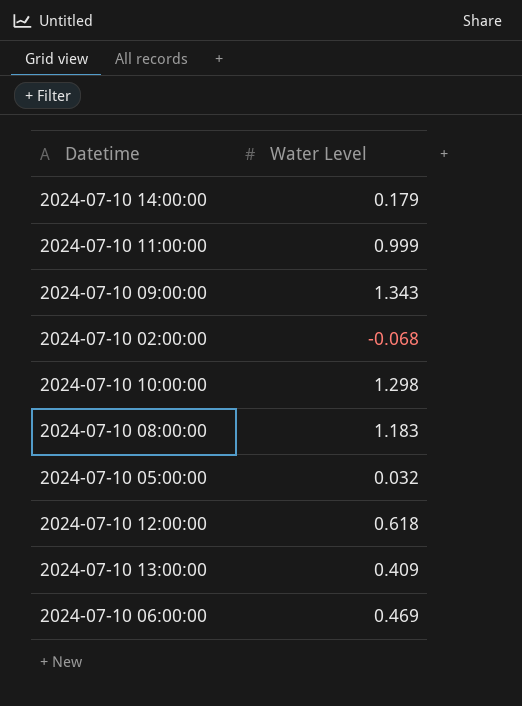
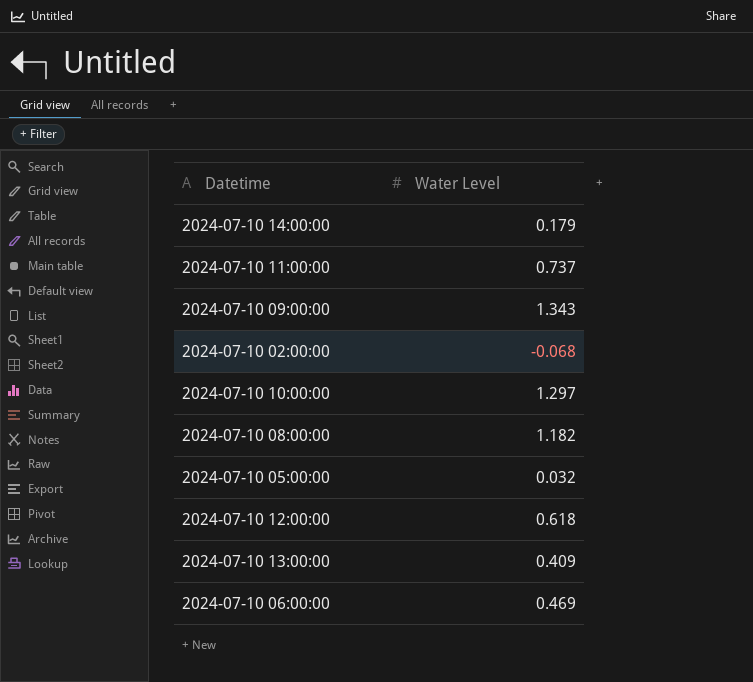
2024-07-10 11:00:00 | Water Level: 0.999 -> 0.737
2024-07-10 10:00:00 | Water Level: 1.298 -> 1.297
2024-07-10 08:00:00 | Water Level: 1.183 -> 1.182

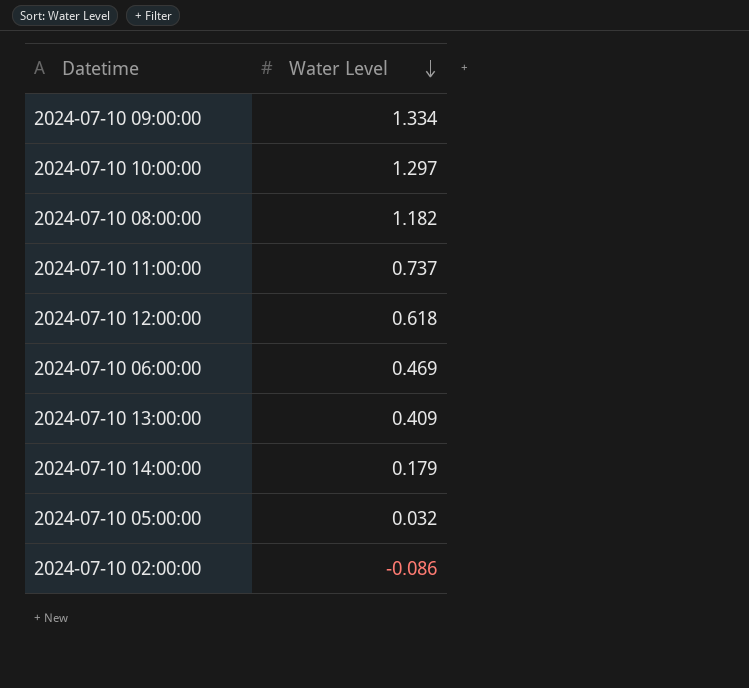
row order: none -> Water Level descending
2024-07-10 09:00:00 | Water Level: 1.343 -> 1.334
2024-07-10 02:00:00 | Water Level: -0.068 -> -0.086

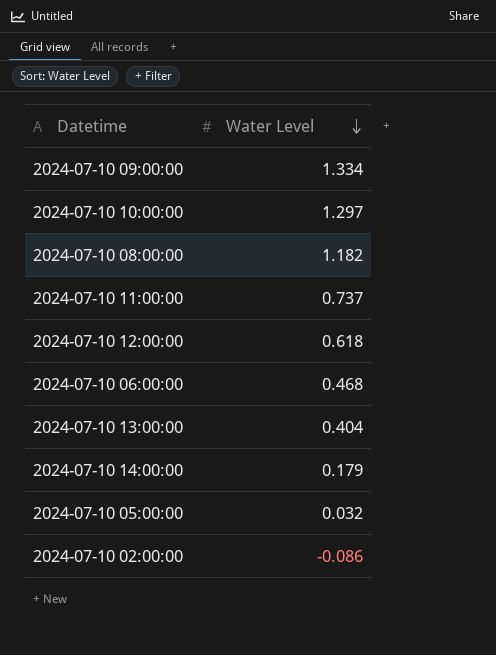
2024-07-10 06:00:00 | Water Level: 0.469 -> 0.468
2024-07-10 13:00:00 | Water Level: 0.409 -> 0.404

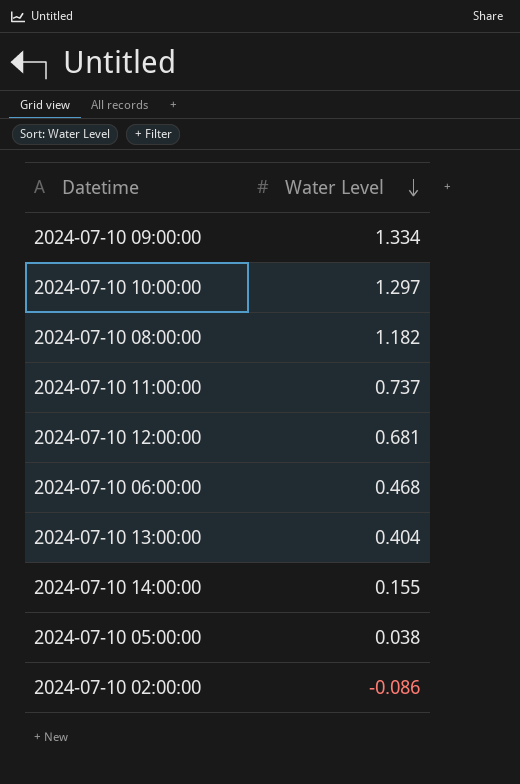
2024-07-10 12:00:00 | Water Level: 0.618 -> 0.681
2024-07-10 14:00:00 | Water Level: 0.179 -> 0.155
2024-07-10 05:00:00 | Water Level: 0.032 -> 0.038

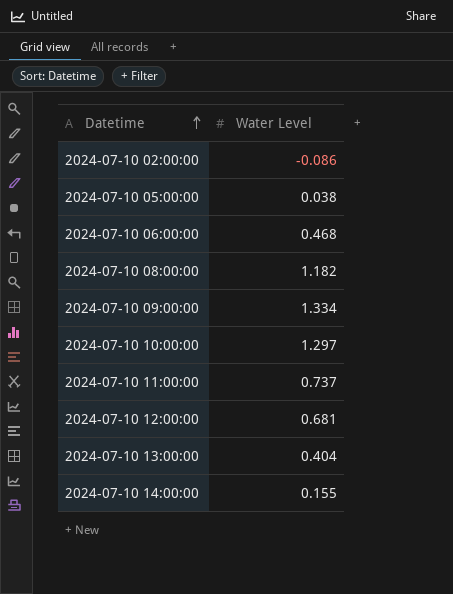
row order: Water Level descending -> Datetime ascending

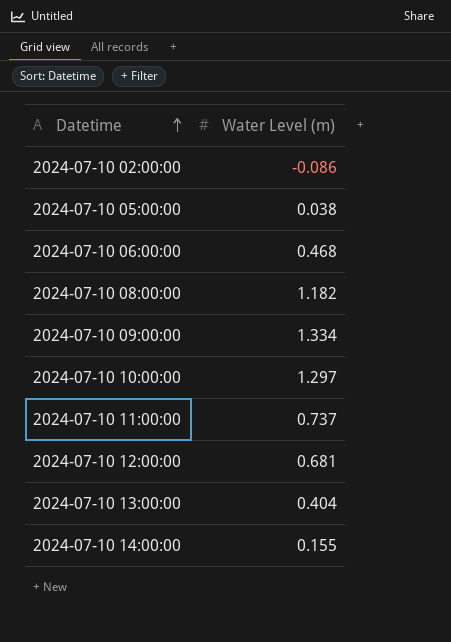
column name: Water Level -> Water Level (m)

